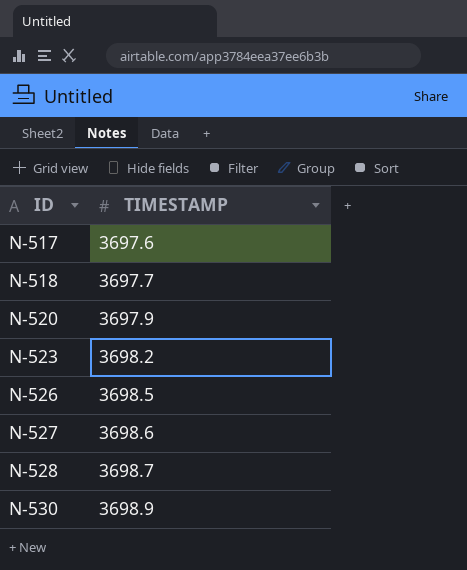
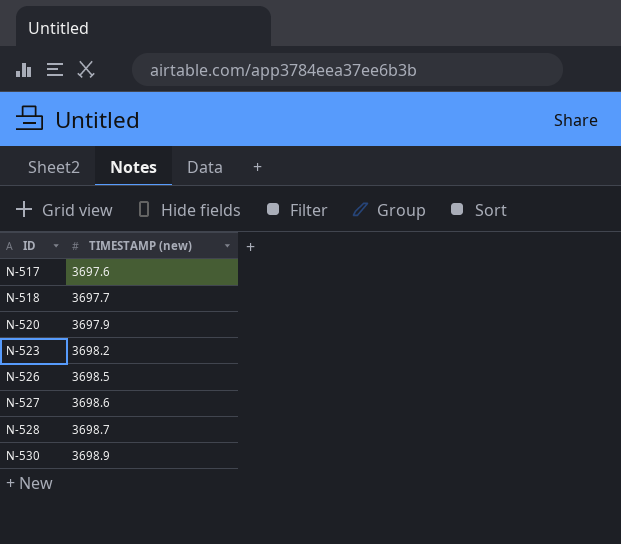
column name: TIMESTAMP -> TIMESTAMP (new)

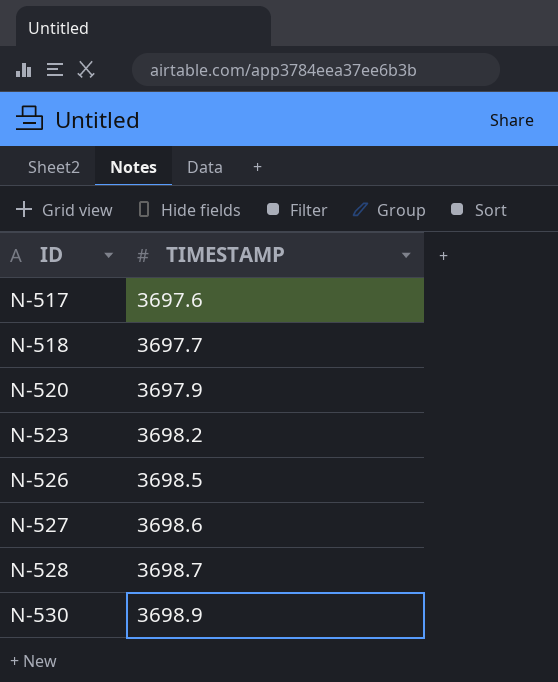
column name: TIMESTAMP (new) -> TIMESTAMP

